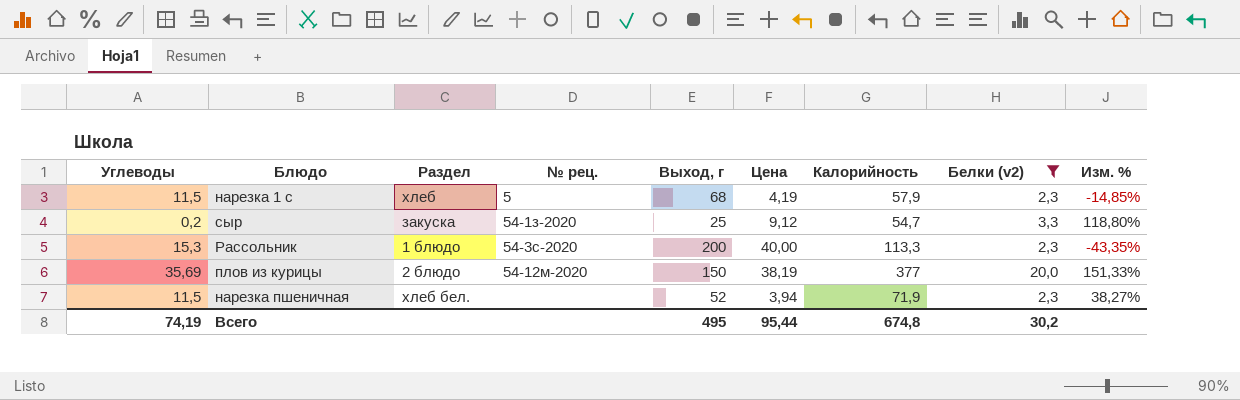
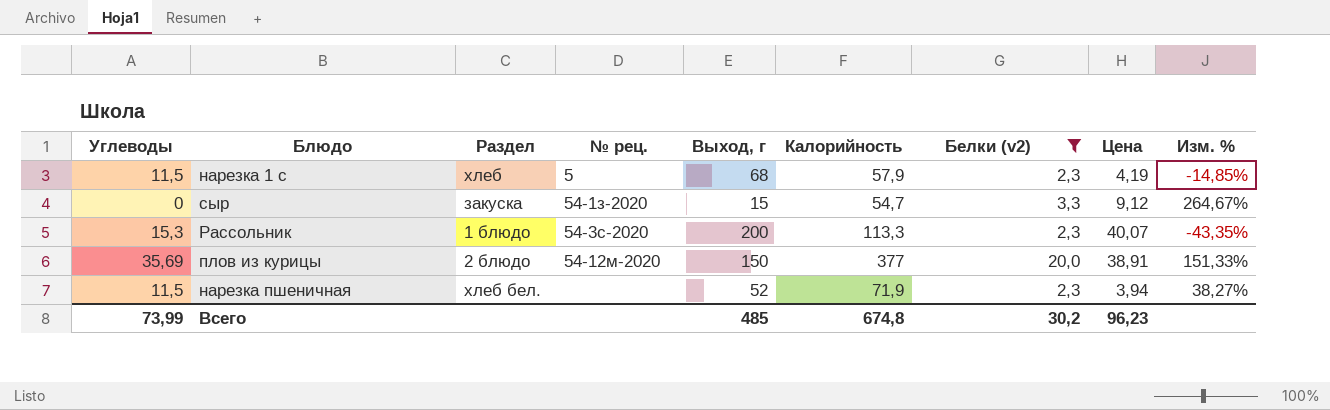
column Цена | position: 6 -> 8
сыр | Углеводы: 0,2 -> 0
сыр | Выход, г: 25 -> 15
сыр | Изм. %: 118,80% -> 264,67%
Рассольник | Цена: 40,00 -> 40,07
плов из курицы | Цена: 38,19 -> 38,91
Всего | Углеводы: 74,19 -> 73,99
Всего | Выход, г: 495 -> 485
Всего | Цена: 95,44 -> 96,23

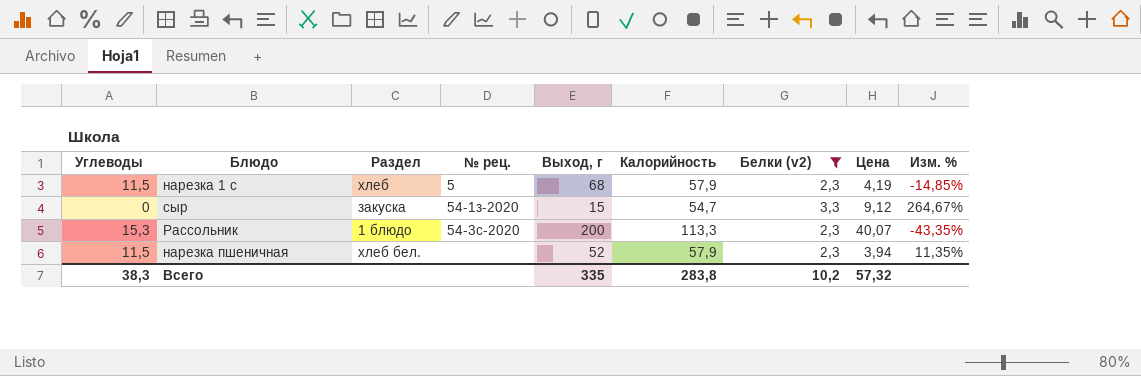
row плов из курицы: 35,69 | 2 блюдо | 54-12м-2020 | 150 | 377 | 20,0 | 38,91 | 151,33% -> none
нарезка пшеничная | Калорийность: 71,9 -> 57,9
нарезка пшеничная | Изм. %: 38,27% -> 11,35%
Всего | Углеводы: 73,99 -> 38,3
Всего | Выход, г: 485 -> 335
Всего | Калорийность: 674,8 -> 283,8
Всего | Белки (v2): 30,2 -> 10,2
Всего | Цена: 96,23 -> 57,32

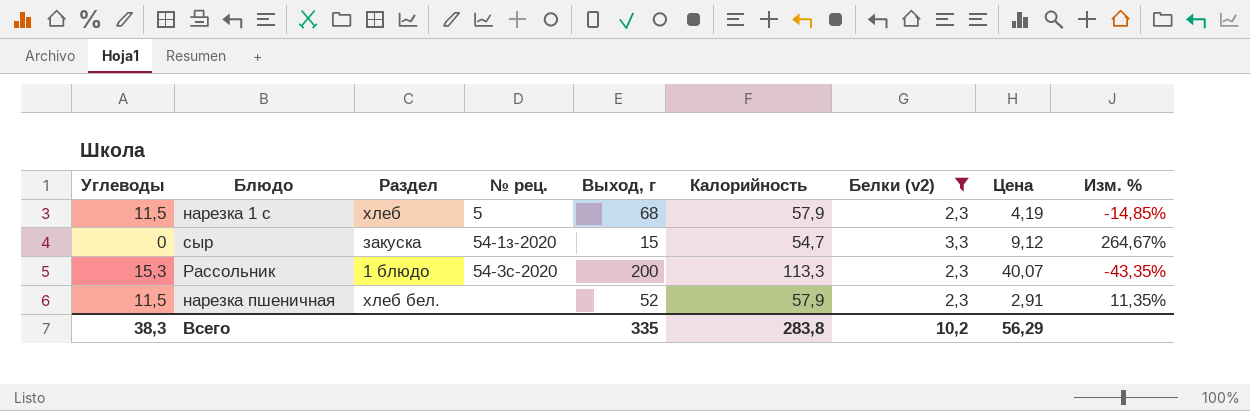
нарезка пшеничная | Цена: 3,94 -> 2,91
Всего | Цена: 57,32 -> 56,29

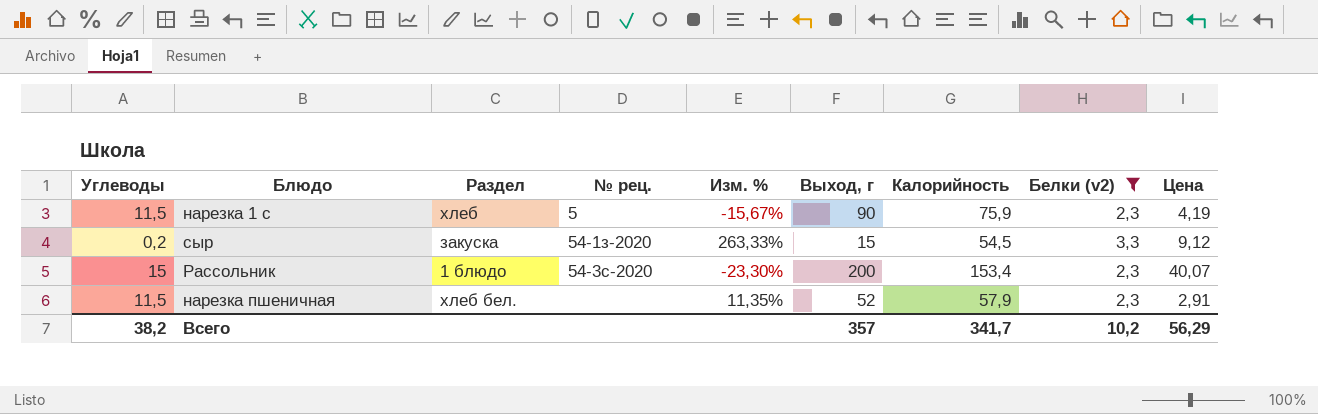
column Изм. % | position: 9 -> 5
нарезка 1 с | Изм. %: -14,85% -> -15,67%
нарезка 1 с | Выход, г: 68 -> 90
нарезка 1 с | Калорийность: 57,9 -> 75,9
сыр | Углеводы: 0 -> 0,2
сыр | Изм. %: 264,67% -> 263,33%
сыр | Калорийность: 54,7 -> 54,5
Рассольник | Углеводы: 15,3 -> 15
Рассольник | Изм. %: -43,35% -> -23,30%
Рассольник | Калорийность: 113,3 -> 153,4
Всего | Углеводы: 38,3 -> 38,2
Всего | Выход, г: 335 -> 357
Всего | Калорийность: 283,8 -> 341,7

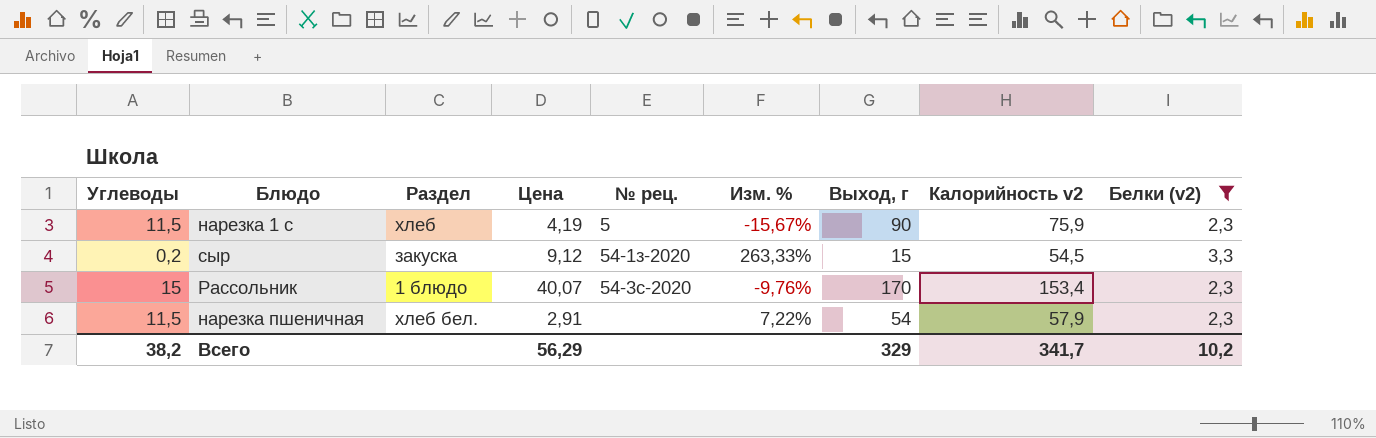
column Цена | position: 9 -> 4
column name: Калорийность -> Калорийность v2
Рассольник | Изм. %: -23,30% -> -9,76%
Рассольник | Выход, г: 200 -> 170
нарезка пшеничная | Изм. %: 11,35% -> 7,22%
нарезка пшеничная | Выход, г: 52 -> 54
Всего | Выход, г: 357 -> 329

